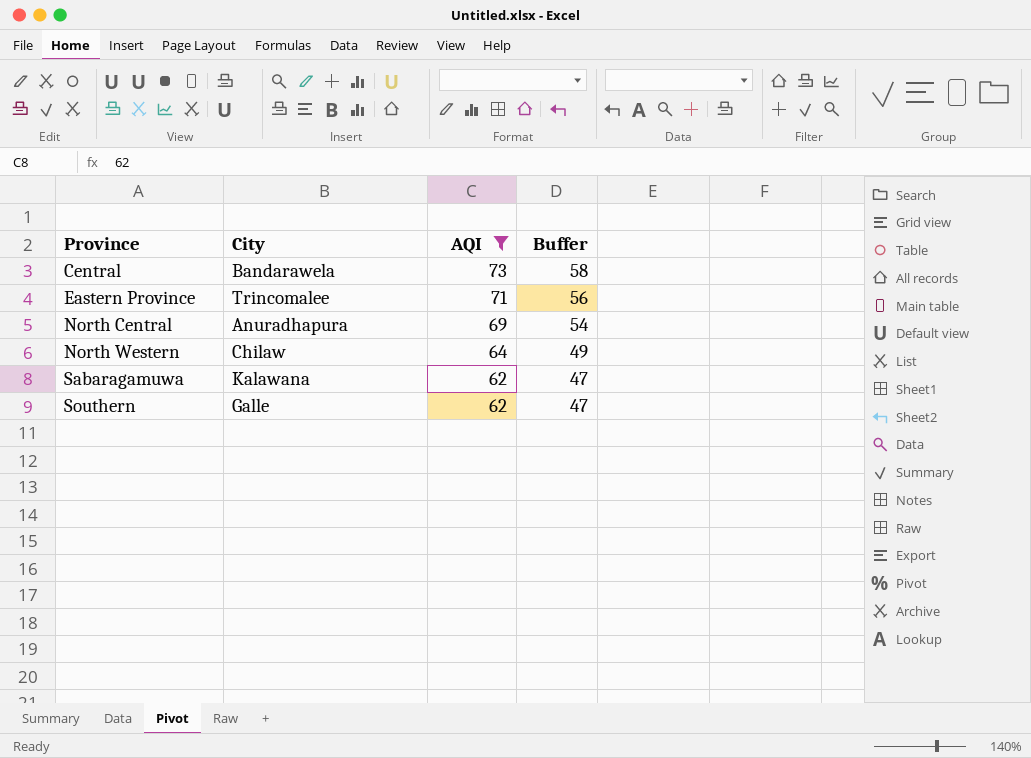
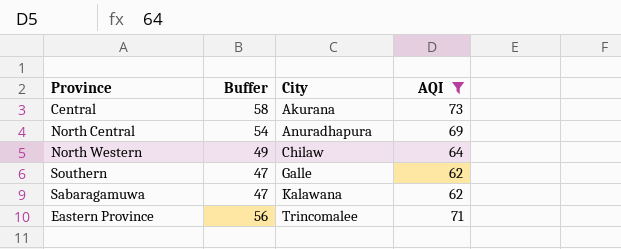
row order: Province ascending -> City ascending
column Buffer | position: 4 -> 2
Central | City: Bandarawela -> Akurana

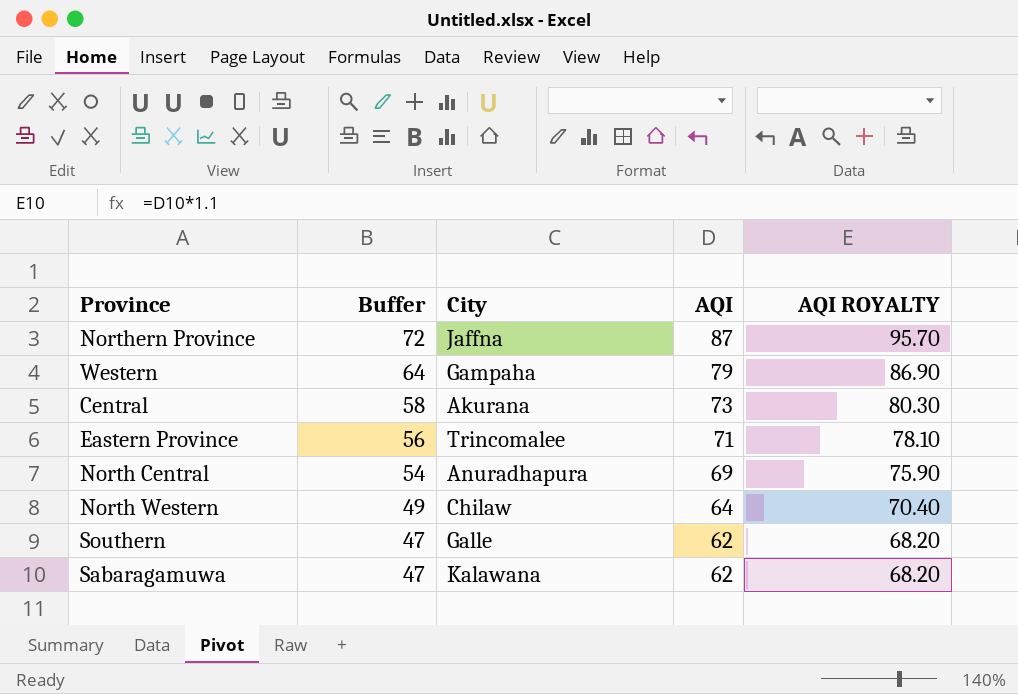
filter: AQI <= 73 -> none
row order: City ascending -> Buffer descending
column AQI ROYALTY | formula: none -> [AQI] * 1.1

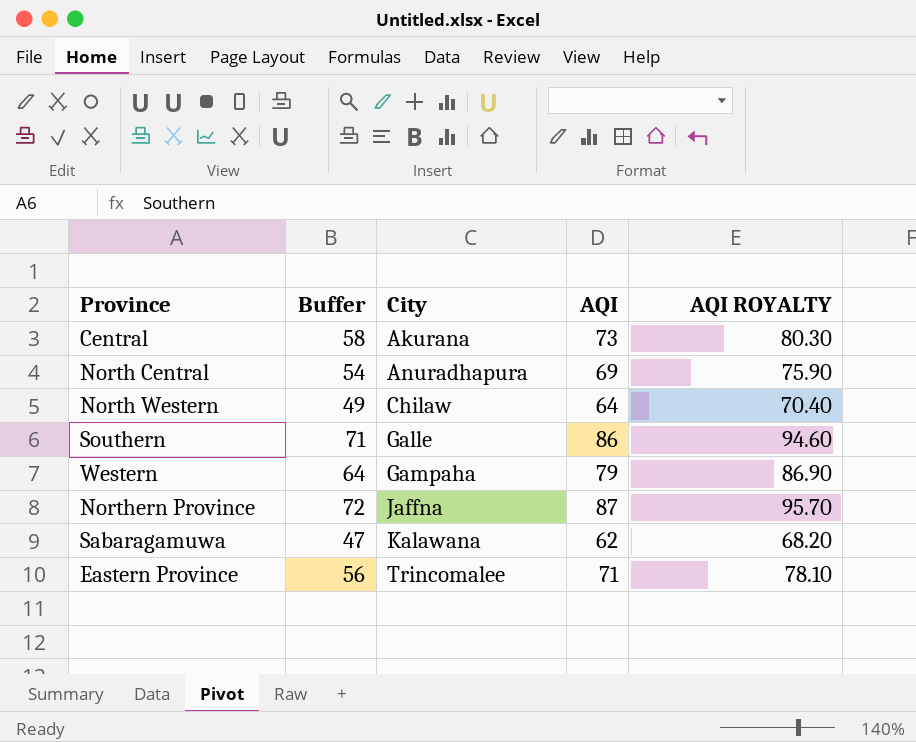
row order: Buffer descending -> City ascending
Southern | Buffer: 47 -> 71
Southern | AQI: 62 -> 86
Southern | AQI ROYALTY: 68.20 -> 94.60

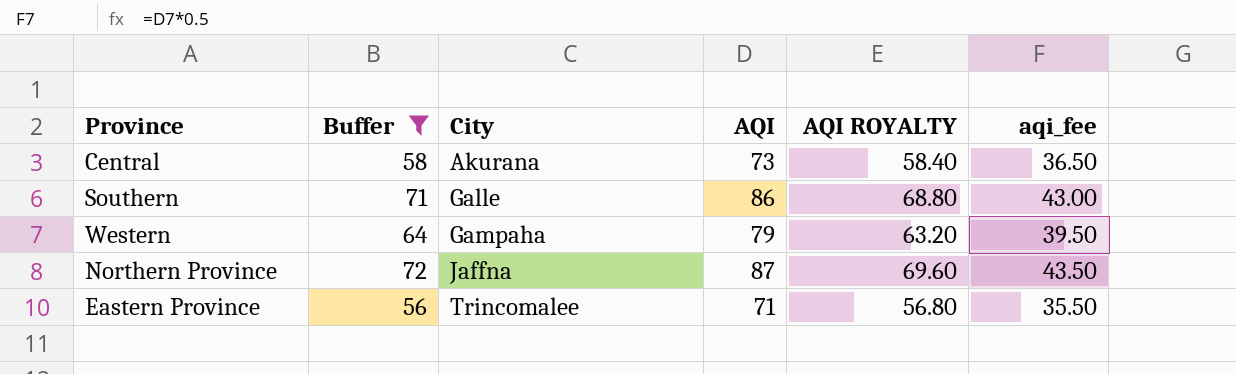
filter: none -> Buffer >= 56
column AQI ROYALTY | formula: [AQI] * 1.1 -> [AQI] * 0.8
column aqi_fee | formula: none -> [AQI] * 0.5

